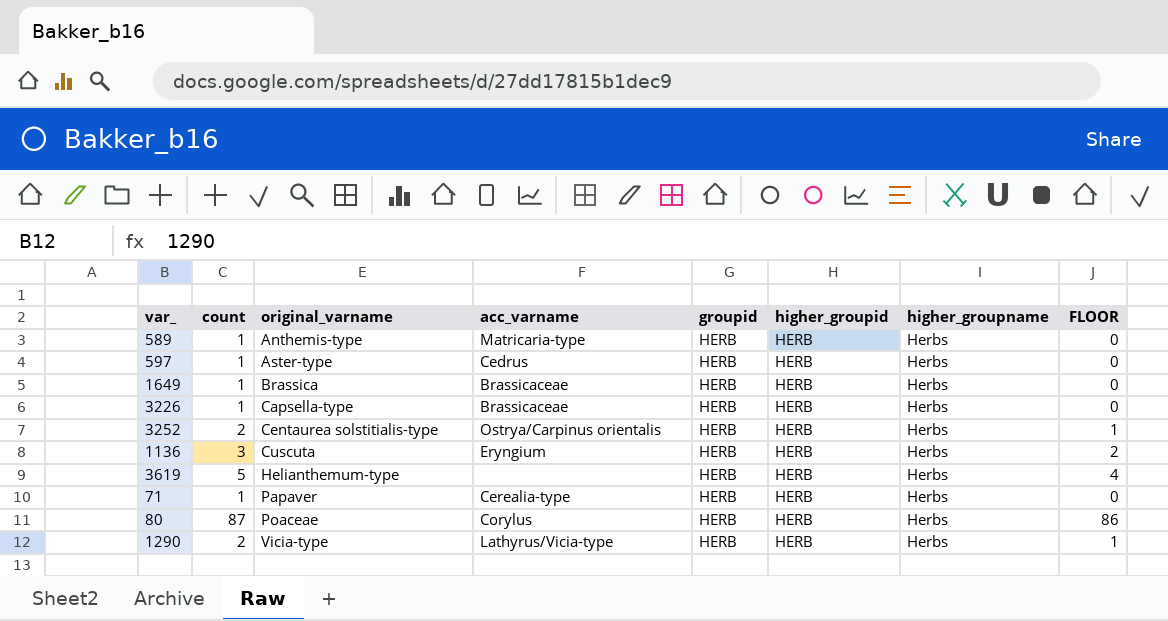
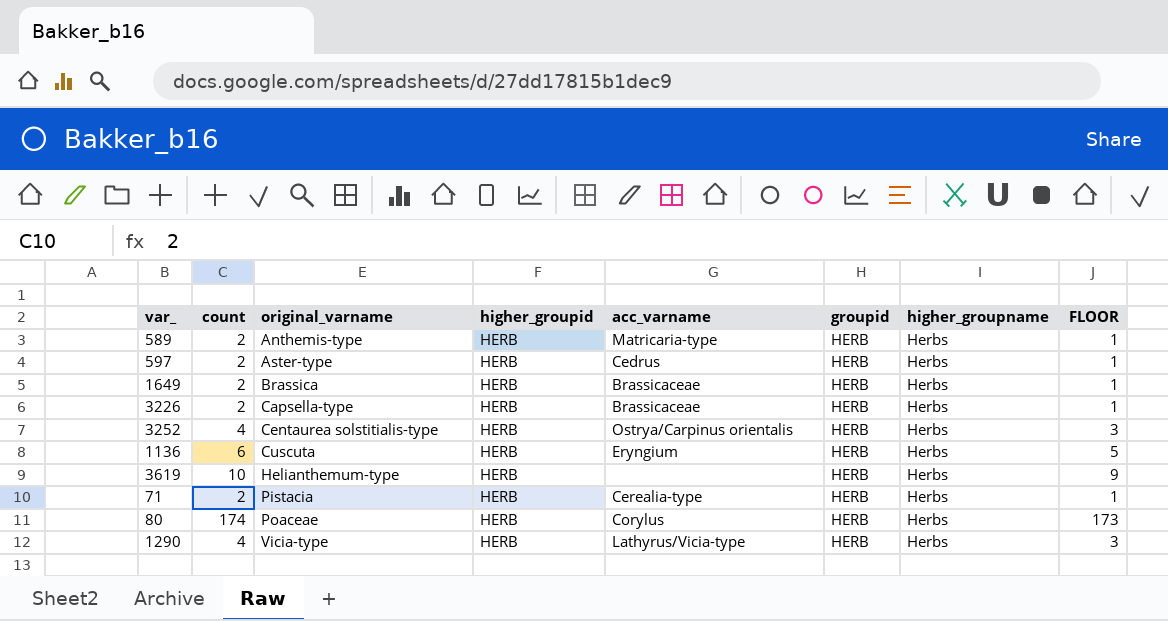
column higher_groupid | position: 6 -> 4
589 | count: 1 -> 2
589 | FLOOR: 0 -> 1
597 | count: 1 -> 2
597 | FLOOR: 0 -> 1
1649 | count: 1 -> 2
1649 | FLOOR: 0 -> 1
3226 | count: 1 -> 2
3226 | FLOOR: 0 -> 1
3252 | count: 2 -> 4
3252 | FLOOR: 1 -> 3
1136 | count: 3 -> 6
1136 | FLOOR: 2 -> 5
3619 | count: 5 -> 10
3619 | FLOOR: 4 -> 9
71 | count: 1 -> 2
71 | original_varname: Papaver -> Pistacia
71 | FLOOR: 0 -> 1
80 | count: 87 -> 174
80 | FLOOR: 86 -> 173
1290 | count: 2 -> 4
1290 | FLOOR: 1 -> 3

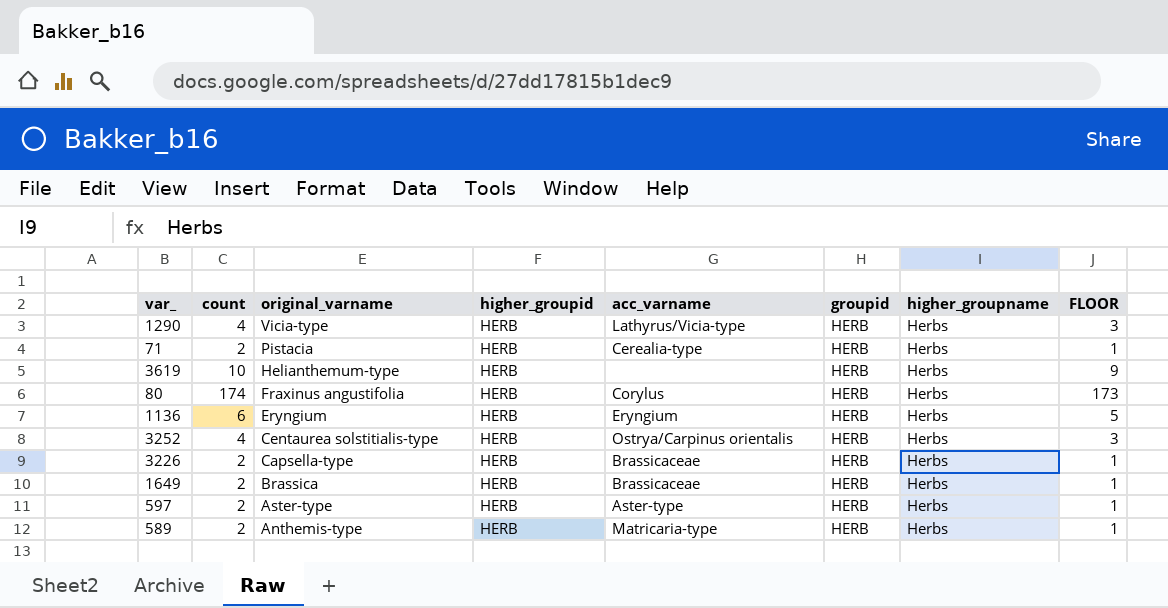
row order: original_varname ascending -> original_varname descending
80 | original_varname: Poaceae -> Fraxinus angustifolia
1136 | original_varname: Cuscuta -> Eryngium
597 | acc_varname: Cedrus -> Aster-type

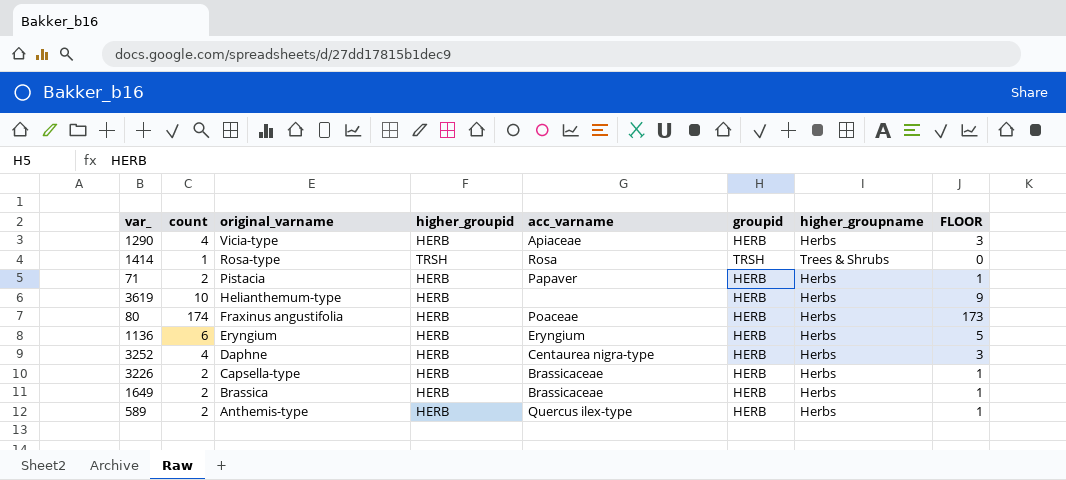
row 597: 2 | Aster-type | HERB | Aster-type | HERB | Herbs | 1 -> none
1290 | acc_varname: Lathyrus/Vicia-type -> Apiaceae
row 1414: none -> 1 | Rosa-type | TRSH | Rosa | TRSH | Trees & Shrubs | 0
71 | acc_varname: Cerealia-type -> Papaver
80 | acc_varname: Corylus -> Poaceae
3252 | original_varname: Centaurea solstitialis-type -> Daphne
3252 | acc_varname: Ostrya/Carpinus orientalis -> Centaurea nigra-type
589 | acc_varname: Matricaria-type -> Quercus ilex-type

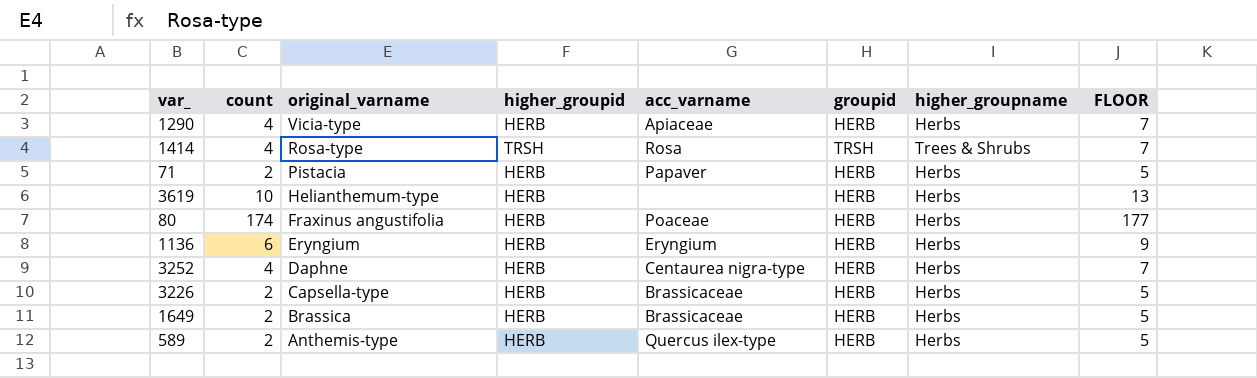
column FLOOR | formula: [count] - 1 -> [count] + 3
1414 | count: 1 -> 4

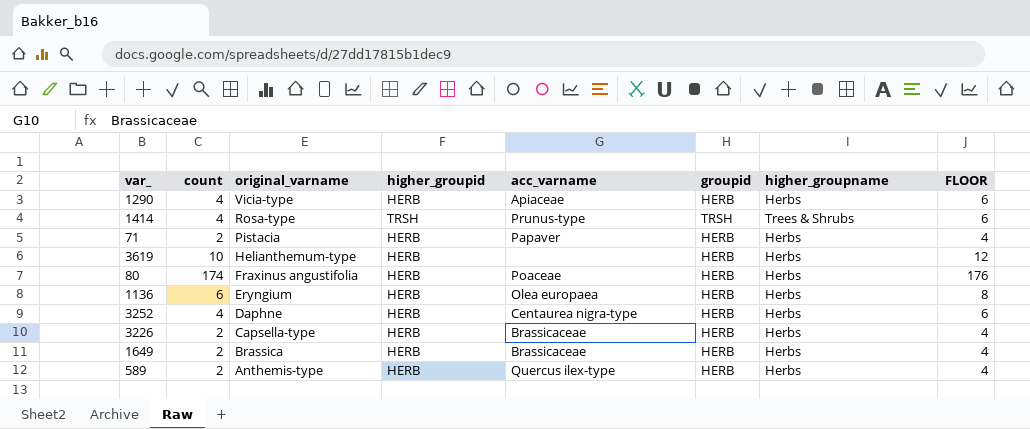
column FLOOR | formula: [count] + 3 -> [count] + 2
1414 | acc_varname: Rosa -> Prunus-type
1136 | acc_varname: Eryngium -> Olea europaea

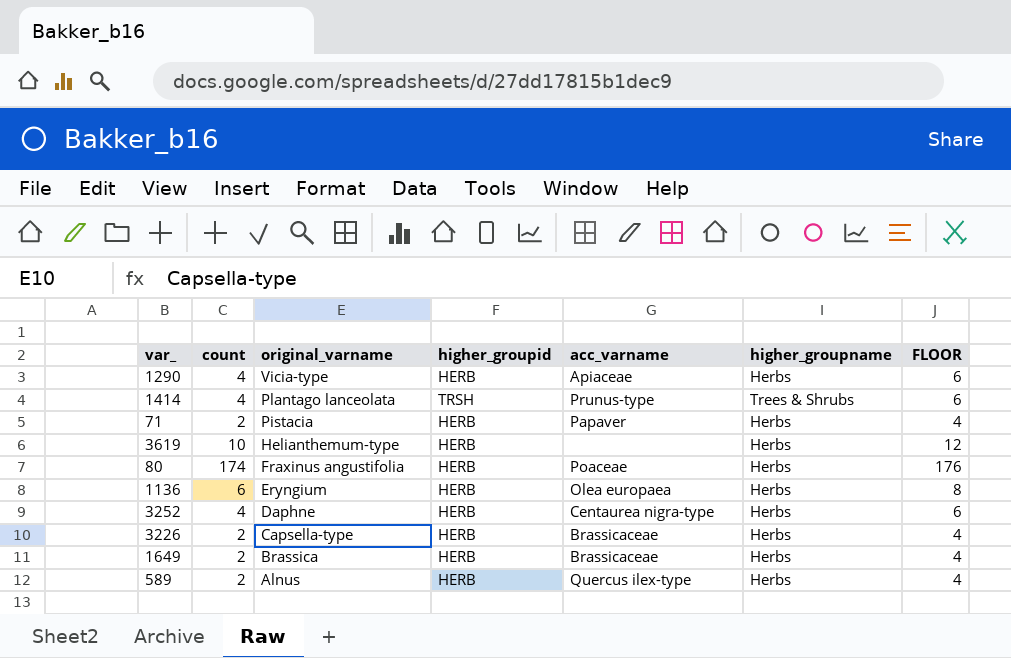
column groupid | position: 6 -> none
1414 | original_varname: Rosa-type -> Plantago lanceolata
589 | original_varname: Anthemis-type -> Alnus

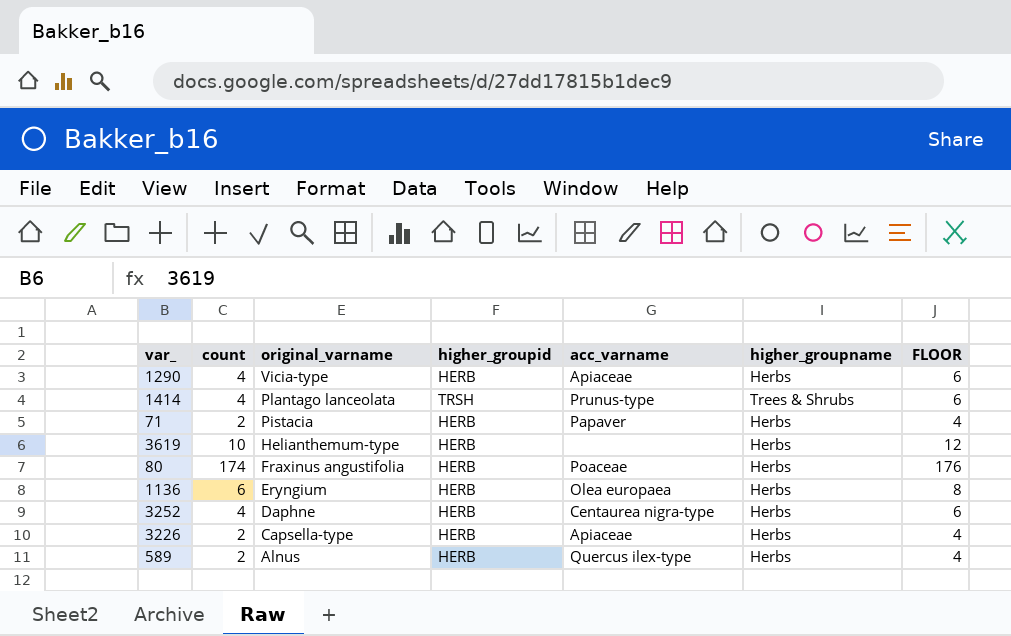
row 1649: 2 | Brassica | HERB | Brassicaceae | Herbs | 4 -> none
3226 | acc_varname: Brassicaceae -> Apiaceae

